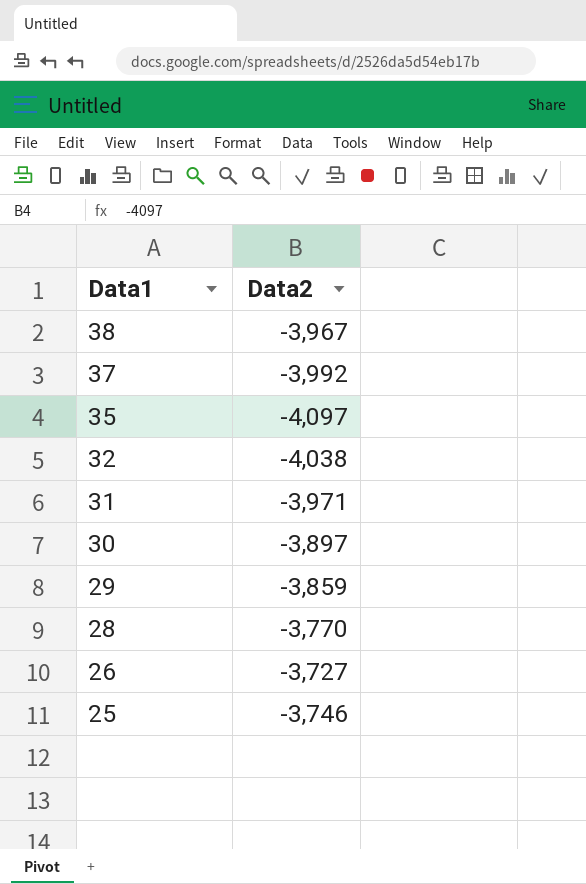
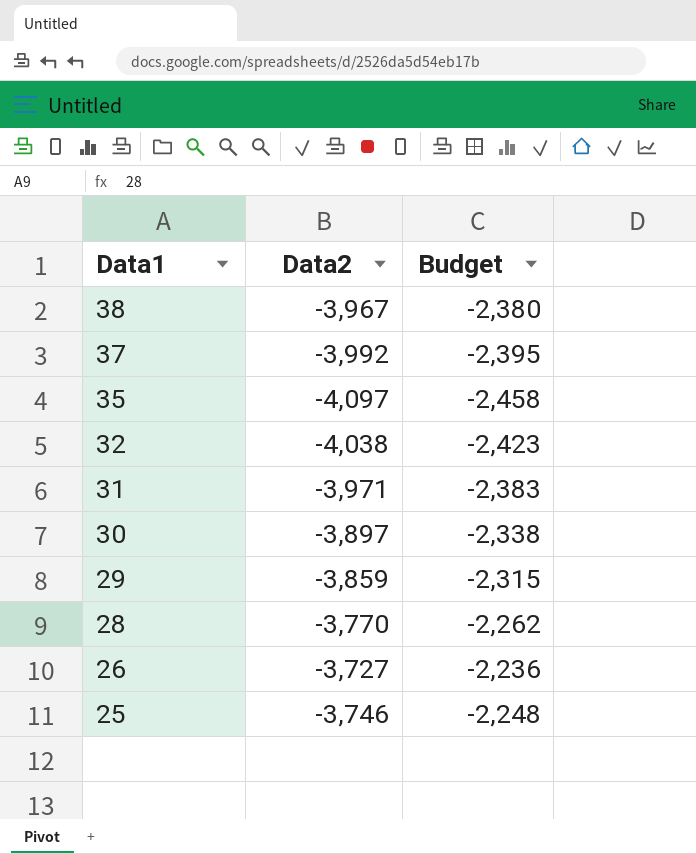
column Budget | formula: none -> [Data2] * 0.6

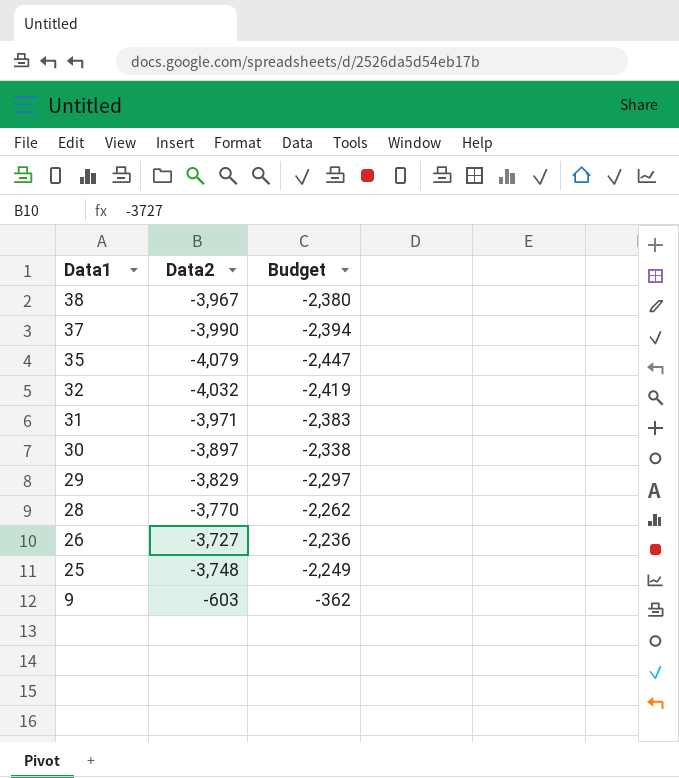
37 | Data2: -3,992 -> -3,990
37 | Budget: -2,395 -> -2,394
35 | Data2: -4,097 -> -4,079
35 | Budget: -2,458 -> -2,447
32 | Data2: -4,038 -> -4,032
32 | Budget: -2,423 -> -2,419
29 | Data2: -3,859 -> -3,829
29 | Budget: -2,315 -> -2,297
25 | Data2: -3,746 -> -3,748
25 | Budget: -2,248 -> -2,249
row 9: none -> -603 | -362

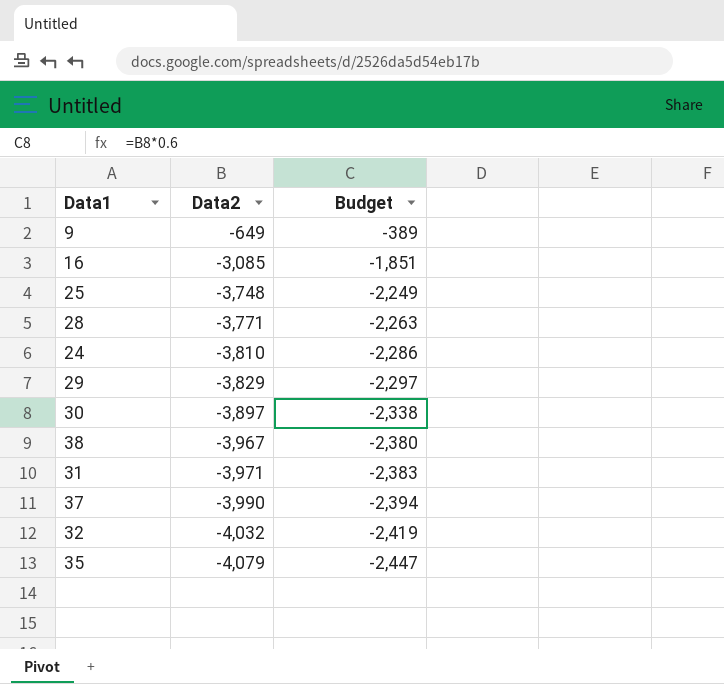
row order: Data1 descending -> Data2 descending
row 26: -3,727 | -2,236 -> none
9 | Data2: -603 -> -649
9 | Budget: -362 -> -389
row 16: none -> -3,085 | -1,851
28 | Data2: -3,770 -> -3,771
28 | Budget: -2,262 -> -2,263
row 24: none -> -3,810 | -2,286

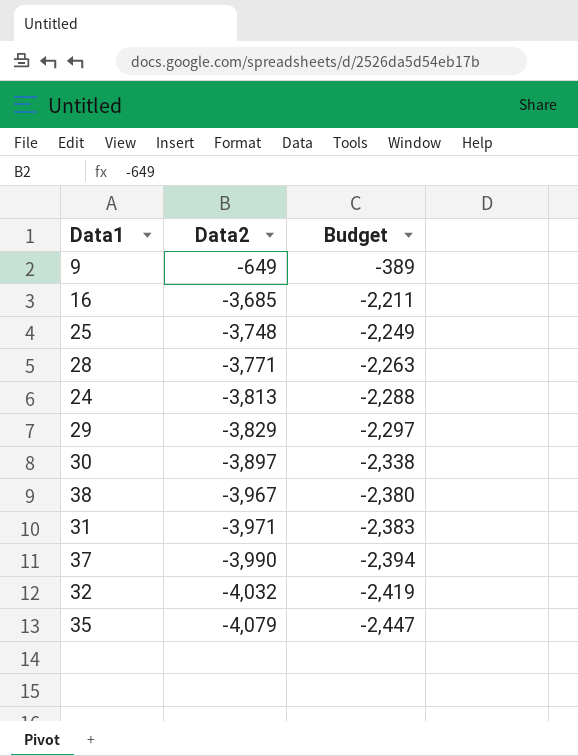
16 | Data2: -3,085 -> -3,685
16 | Budget: -1,851 -> -2,211
24 | Data2: -3,810 -> -3,813
24 | Budget: -2,286 -> -2,288

